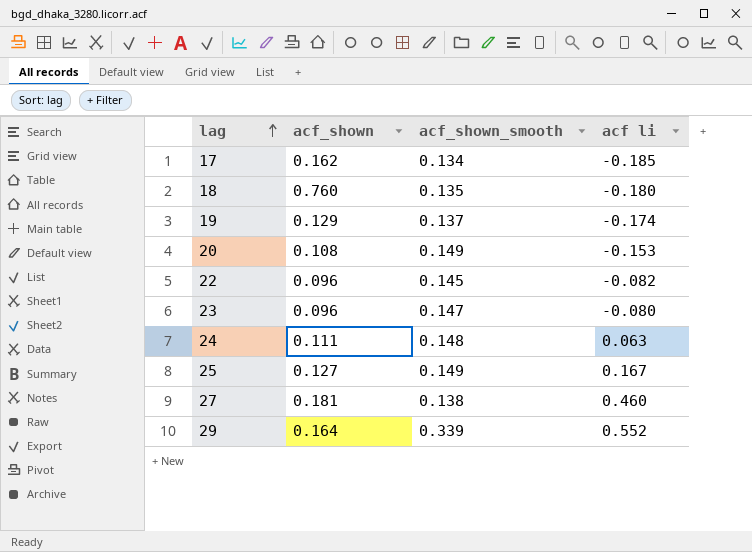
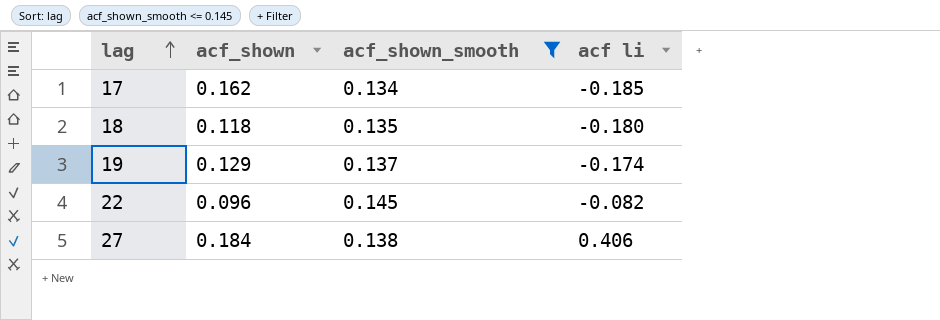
filter: none -> acf_shown_smooth <= 0.145
18 | acf_shown: 0.760 -> 0.118
27 | acf_shown: 0.181 -> 0.184
27 | acf li: 0.460 -> 0.406

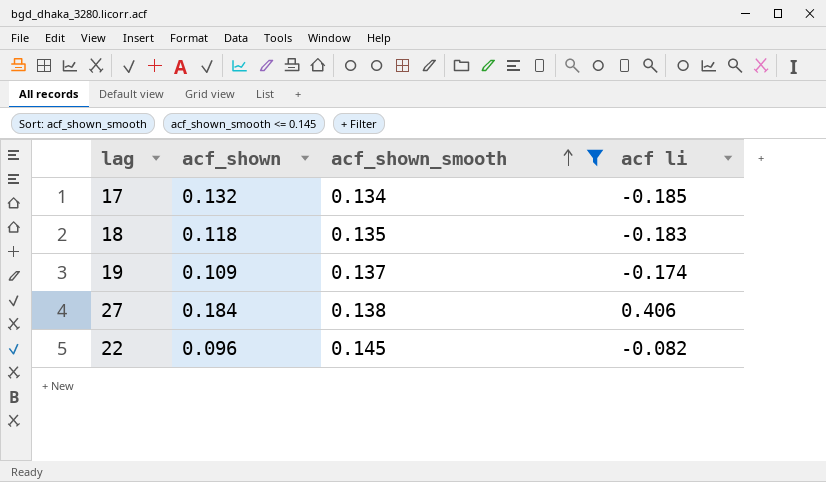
row order: lag ascending -> acf_shown_smooth ascending
17 | acf_shown: 0.162 -> 0.132
18 | acf li: -0.180 -> -0.183
19 | acf_shown: 0.129 -> 0.109

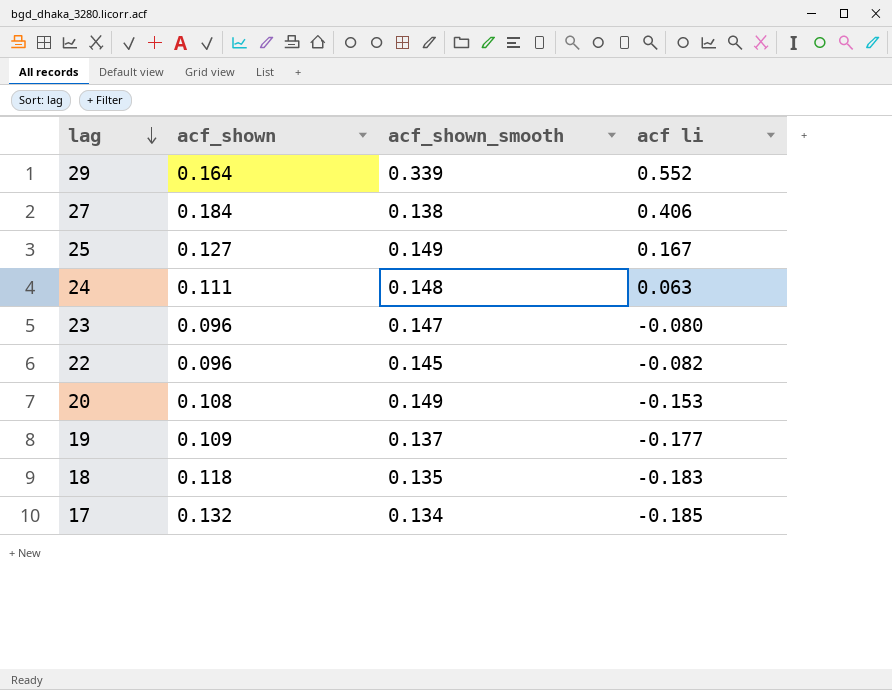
filter: acf_shown_smooth <= 0.145 -> none
row order: acf_shown_smooth ascending -> lag descending
19 | acf li: -0.174 -> -0.177

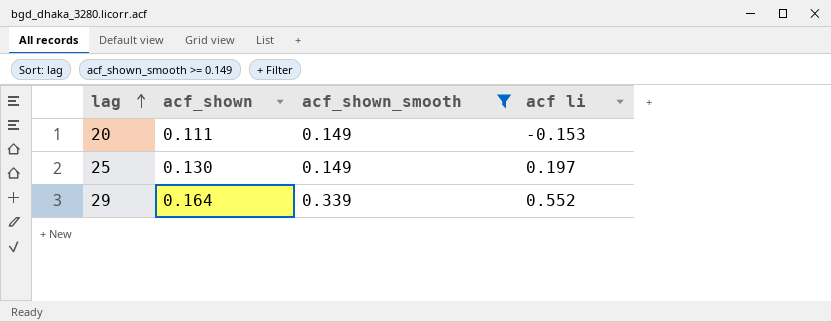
filter: none -> acf_shown_smooth >= 0.149
row order: lag descending -> lag ascending
20 | acf_shown: 0.108 -> 0.111
25 | acf_shown: 0.127 -> 0.130
25 | acf li: 0.167 -> 0.197

